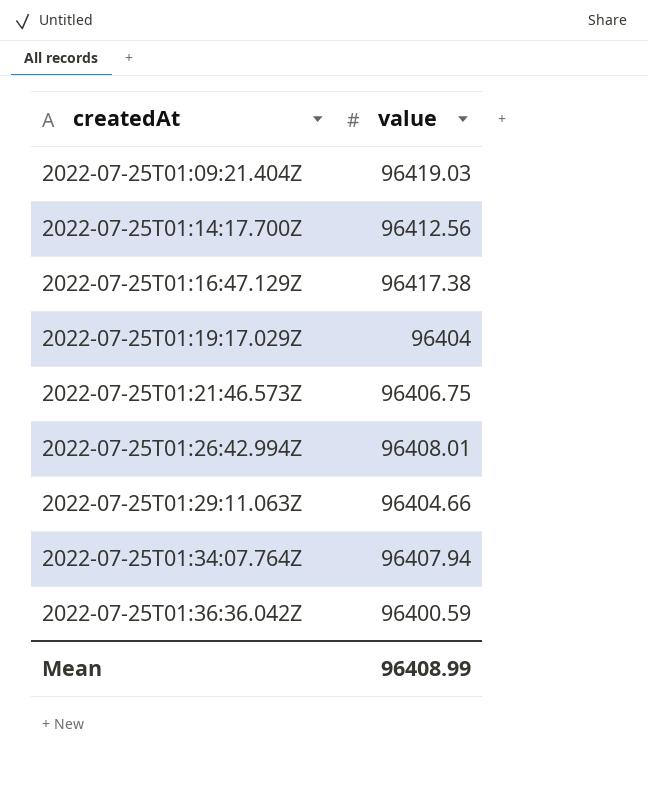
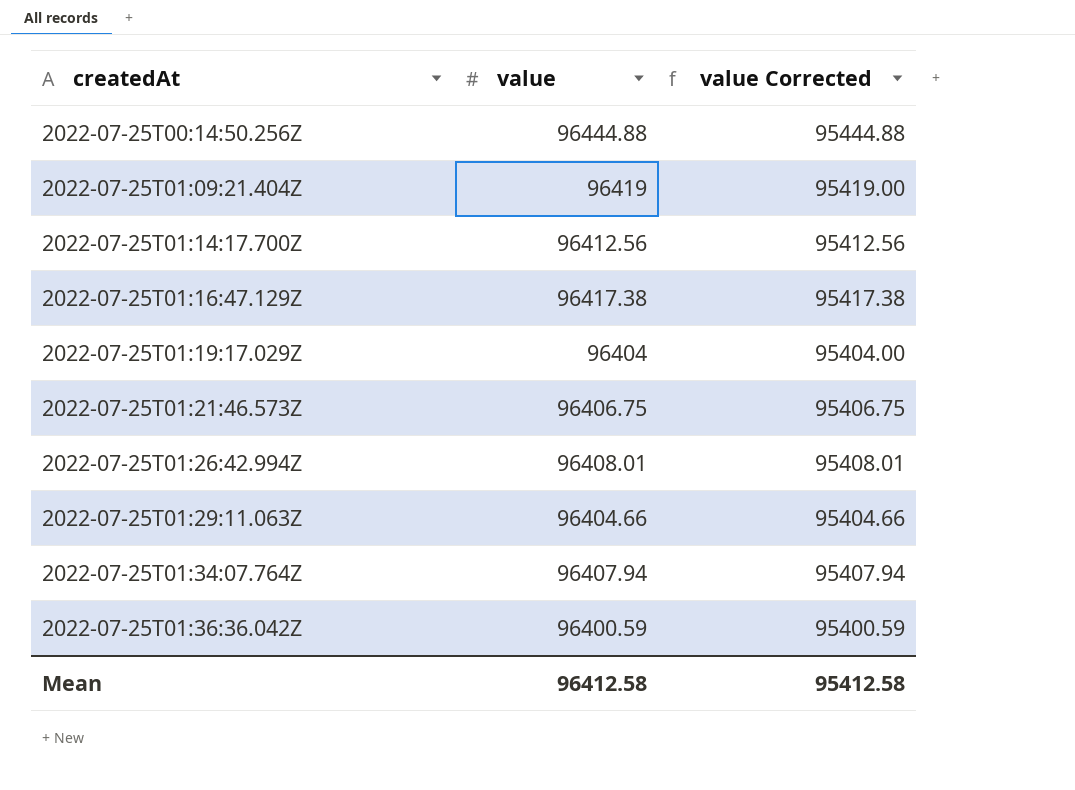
column value Corrected | formula: none -> [value] - 1000
row 2022-07-25T00:14:50.256Z: none -> 96444.88 | 95444.88
2022-07-25T01:09:21.404Z | value: 96419.03 -> 96419
Mean | value: 96408.99 -> 96412.58

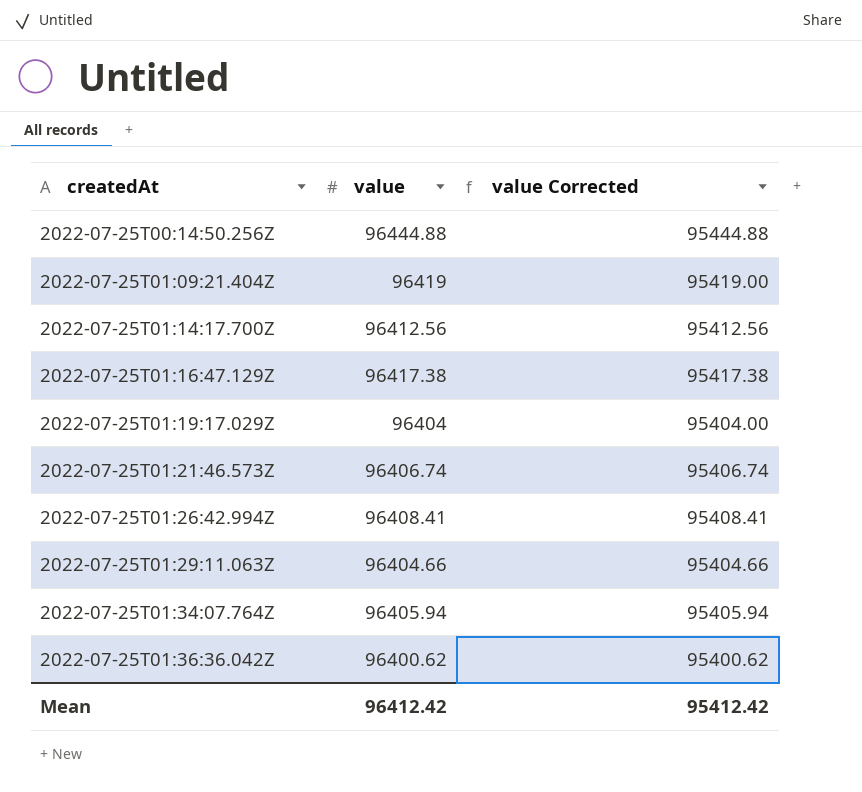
2022-07-25T01:21:46.573Z | value: 96406.75 -> 96406.74
2022-07-25T01:21:46.573Z | value Corrected: 95406.75 -> 95406.74
2022-07-25T01:26:42.994Z | value: 96408.01 -> 96408.41
2022-07-25T01:26:42.994Z | value Corrected: 95408.01 -> 95408.41
2022-07-25T01:34:07.764Z | value: 96407.94 -> 96405.94
2022-07-25T01:34:07.764Z | value Corrected: 95407.94 -> 95405.94
2022-07-25T01:36:36.042Z | value: 96400.59 -> 96400.62
2022-07-25T01:36:36.042Z | value Corrected: 95400.59 -> 95400.62
Mean | value: 96412.58 -> 96412.42
Mean | value Corrected: 95412.58 -> 95412.42

